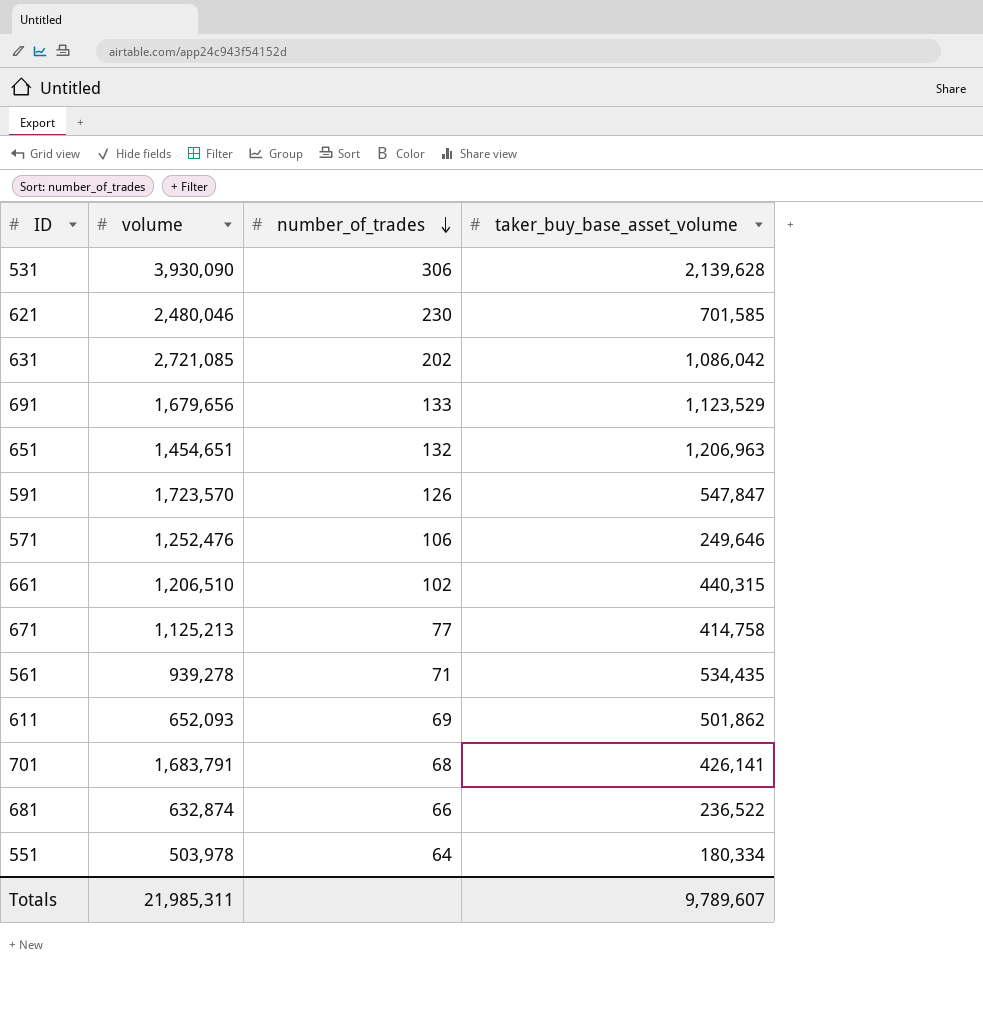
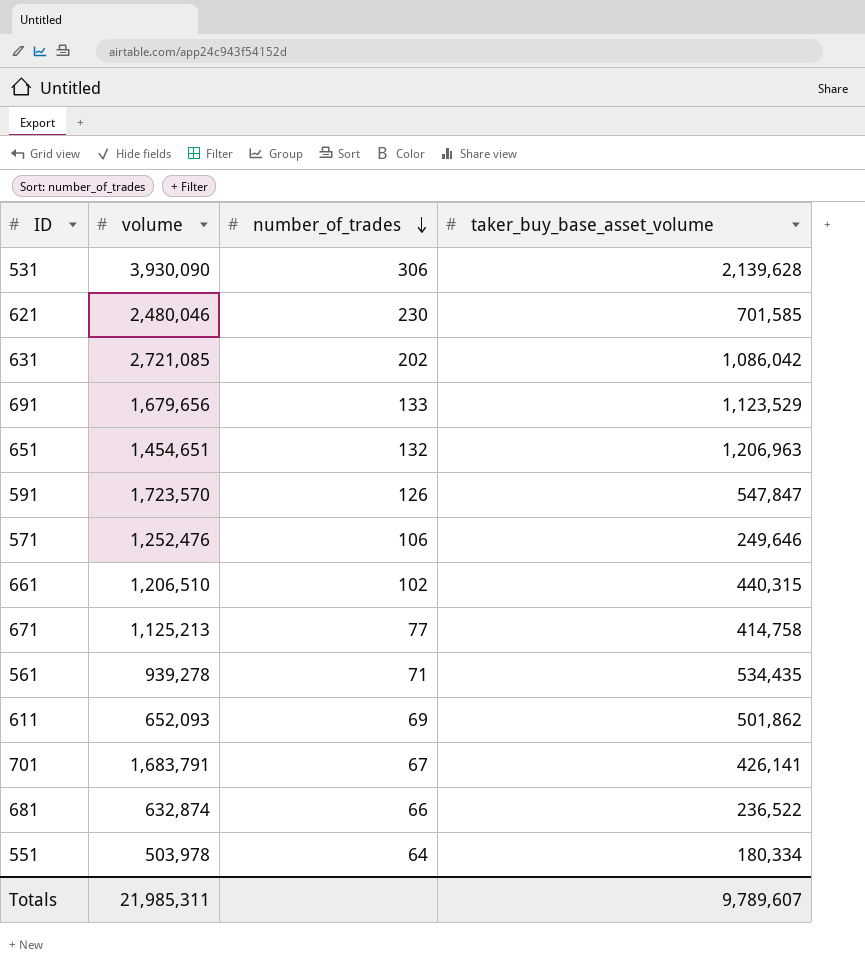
701 | number_of_trades: 68 -> 67

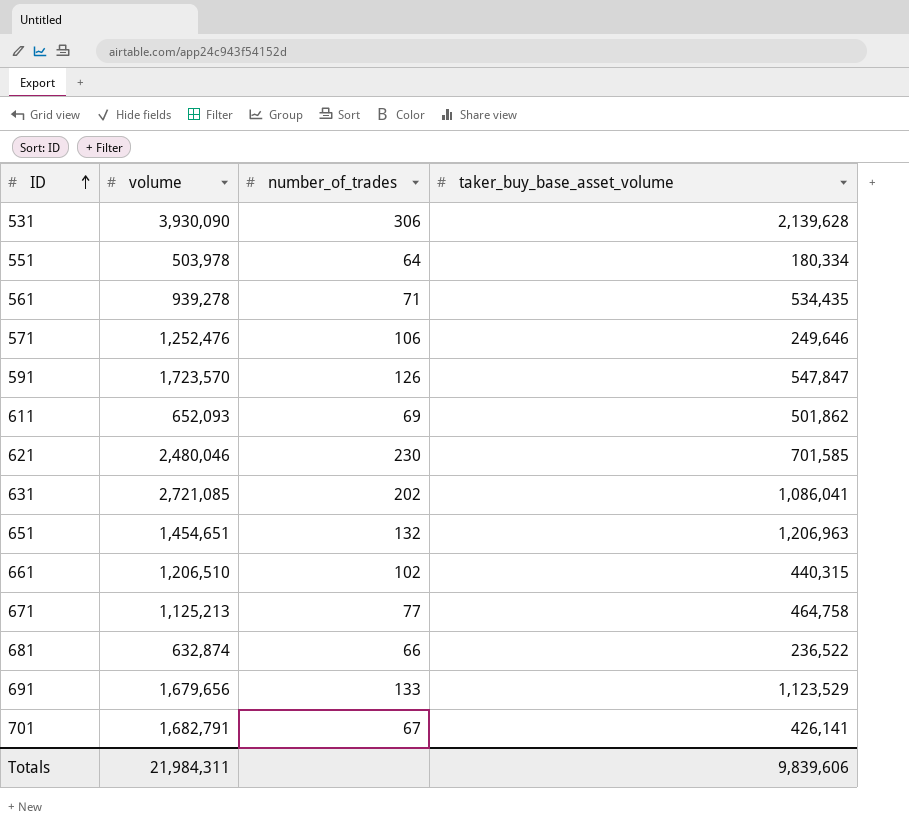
row order: number_of_trades descending -> ID ascending
631 | taker_buy_base_asset_volume: 1,086,042 -> 1,086,041
671 | taker_buy_base_asset_volume: 414,758 -> 464,758
701 | volume: 1,683,791 -> 1,682,791
Totals | volume: 21,985,311 -> 21,984,311
Totals | taker_buy_base_asset_volume: 9,789,607 -> 9,839,606

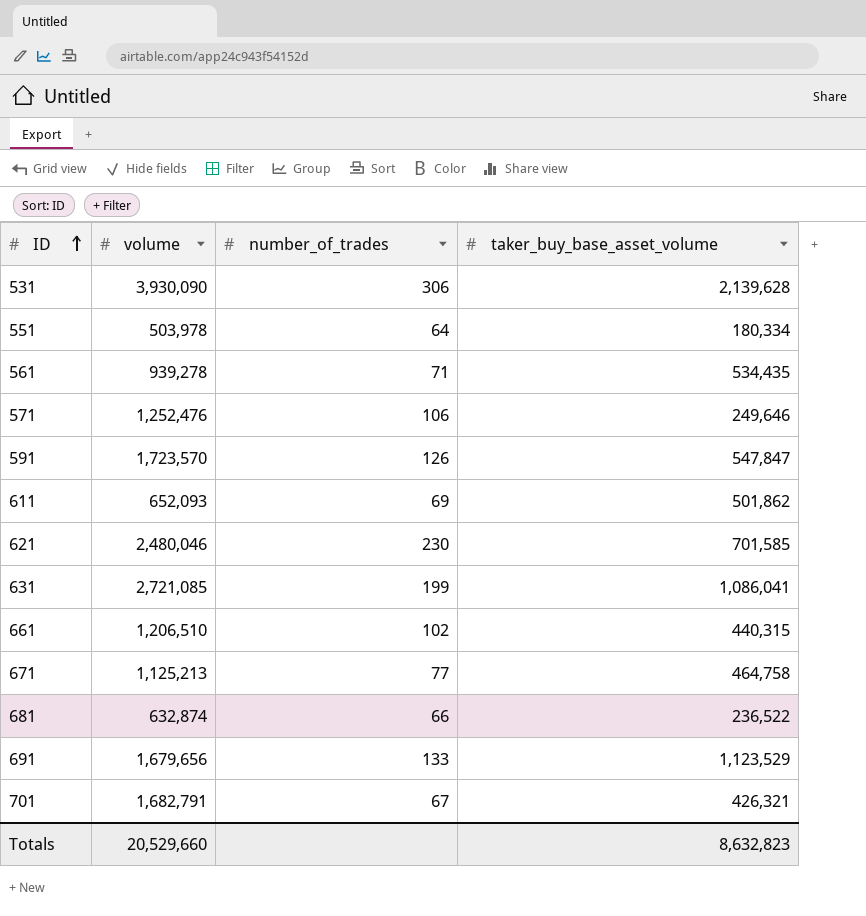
row 651: 1,454,651 | 132 | 1,206,963 -> none
631 | number_of_trades: 202 -> 199
701 | taker_buy_base_asset_volume: 426,141 -> 426,321
Totals | volume: 21,984,311 -> 20,529,660
Totals | taker_buy_base_asset_volume: 9,839,606 -> 8,632,823

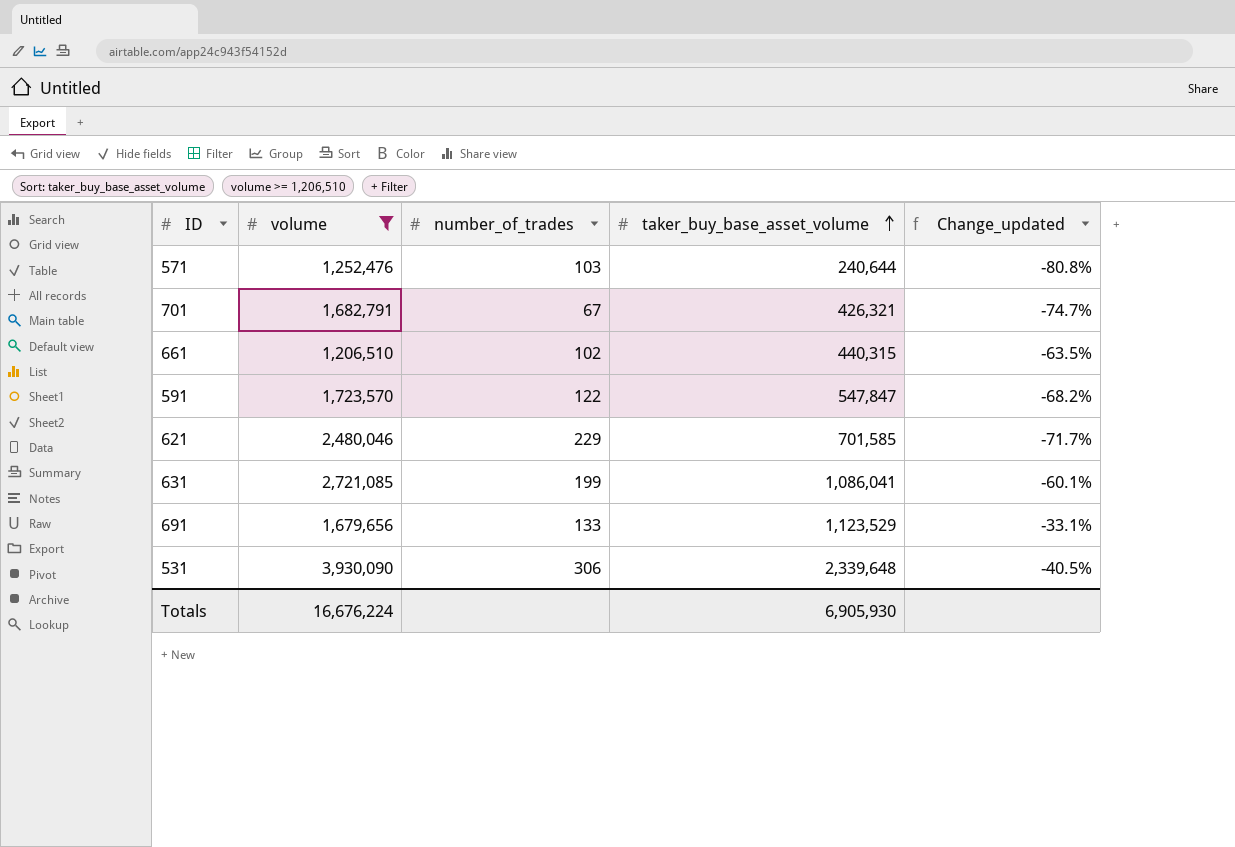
filter: none -> volume >= 1,206,510
row order: ID ascending -> taker_buy_base_asset_volume ascending
column Change_updated | formula: none -> ([taker_buy_base_asset_volume] - [volume]) / [volume]
571 | number_of_trades: 106 -> 103
571 | taker_buy_base_asset_volume: 249,646 -> 240,644
591 | number_of_trades: 126 -> 122
621 | number_of_trades: 230 -> 229
531 | taker_buy_base_asset_volume: 2,139,628 -> 2,339,648
Totals | volume: 20,529,660 -> 16,676,224
Totals | taker_buy_base_asset_volume: 8,632,823 -> 6,905,930

